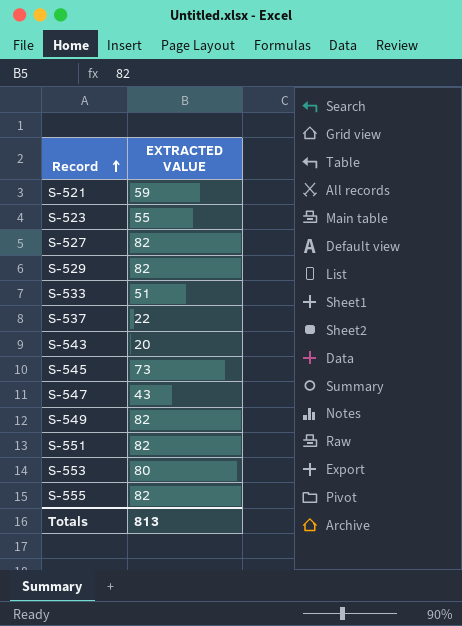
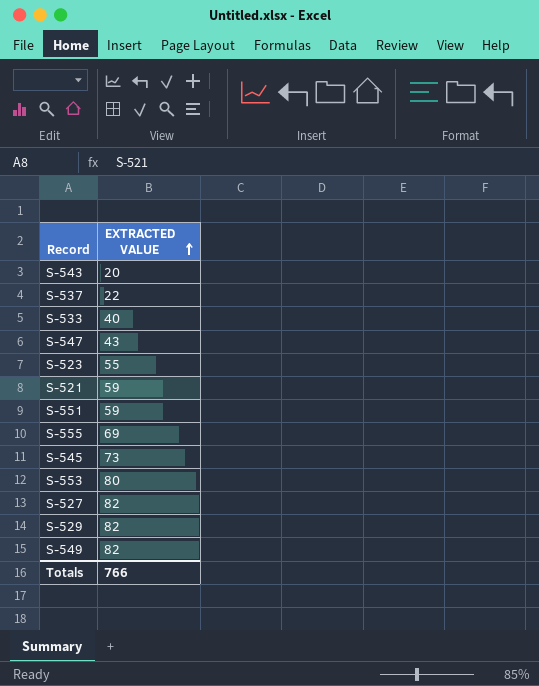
row order: Record ascending -> EXTRACTED VALUE ascending
S-533 | EXTRACTED VALUE: 51 -> 40
S-551 | EXTRACTED VALUE: 82 -> 59
S-555 | EXTRACTED VALUE: 82 -> 69
Totals | EXTRACTED VALUE: 813 -> 766

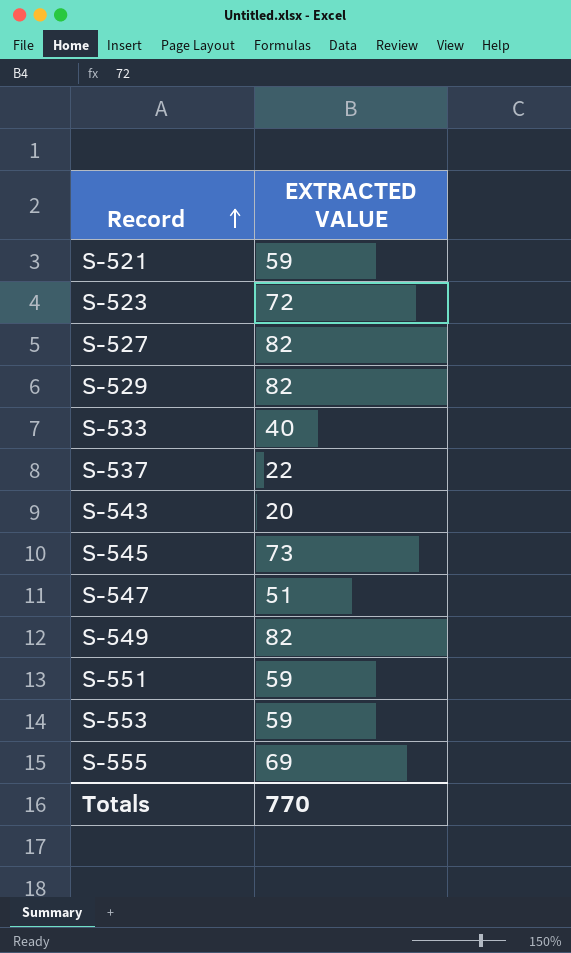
row order: EXTRACTED VALUE ascending -> Record ascending
S-523 | EXTRACTED VALUE: 55 -> 72
S-547 | EXTRACTED VALUE: 43 -> 51
S-553 | EXTRACTED VALUE: 80 -> 59
Totals | EXTRACTED VALUE: 766 -> 770

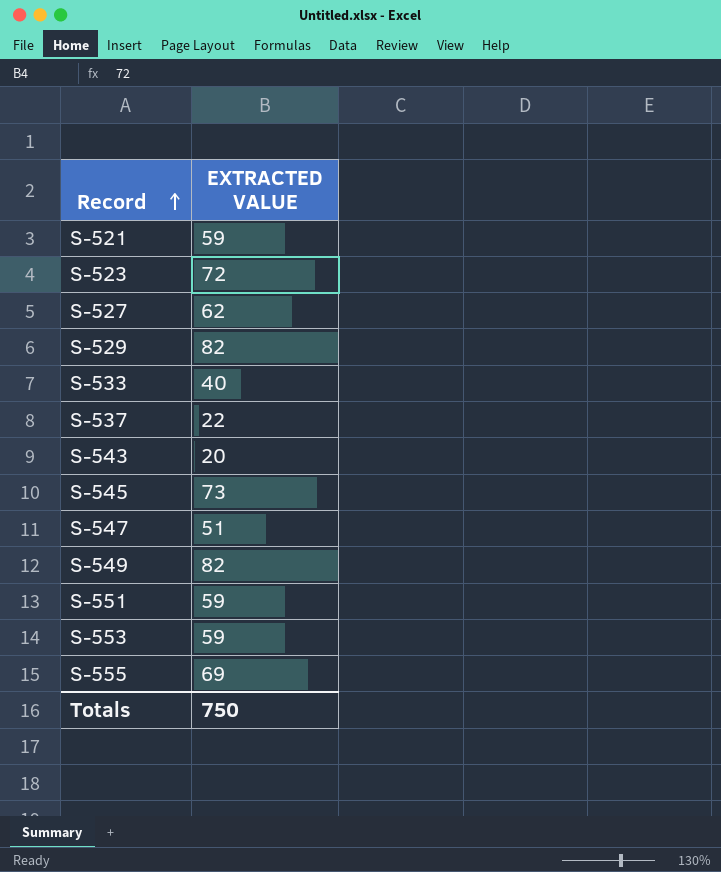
S-527 | EXTRACTED VALUE: 82 -> 62
Totals | EXTRACTED VALUE: 770 -> 750

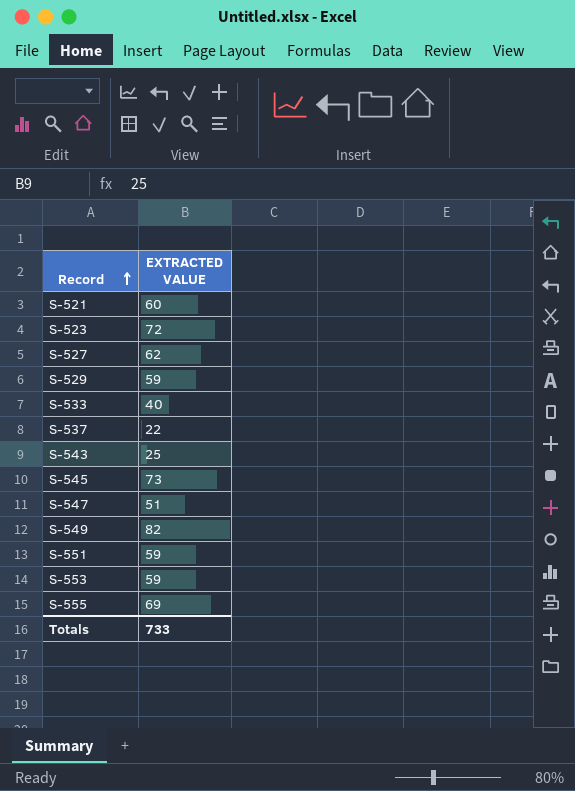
S-521 | EXTRACTED VALUE: 59 -> 60
S-529 | EXTRACTED VALUE: 82 -> 59
S-543 | EXTRACTED VALUE: 20 -> 25
Totals | EXTRACTED VALUE: 750 -> 733

